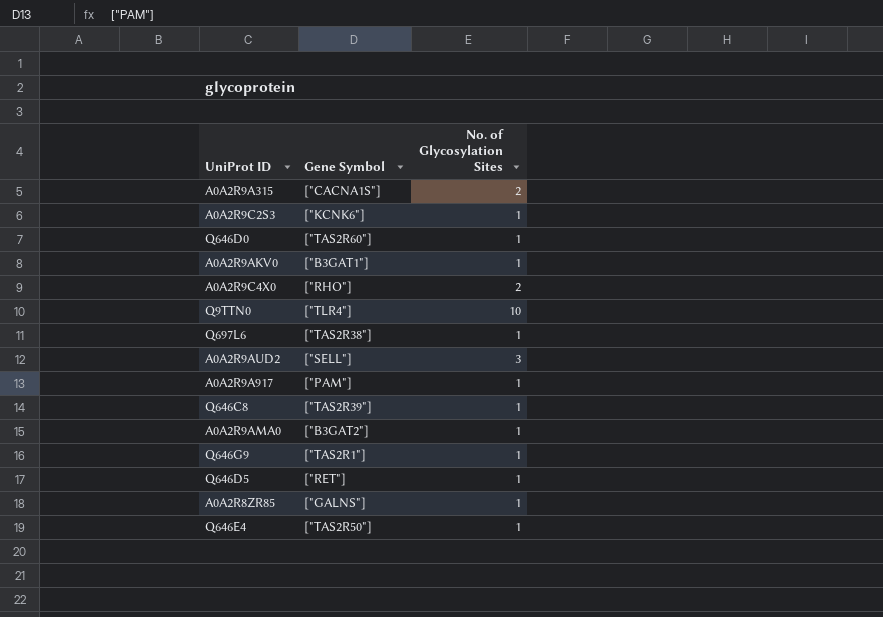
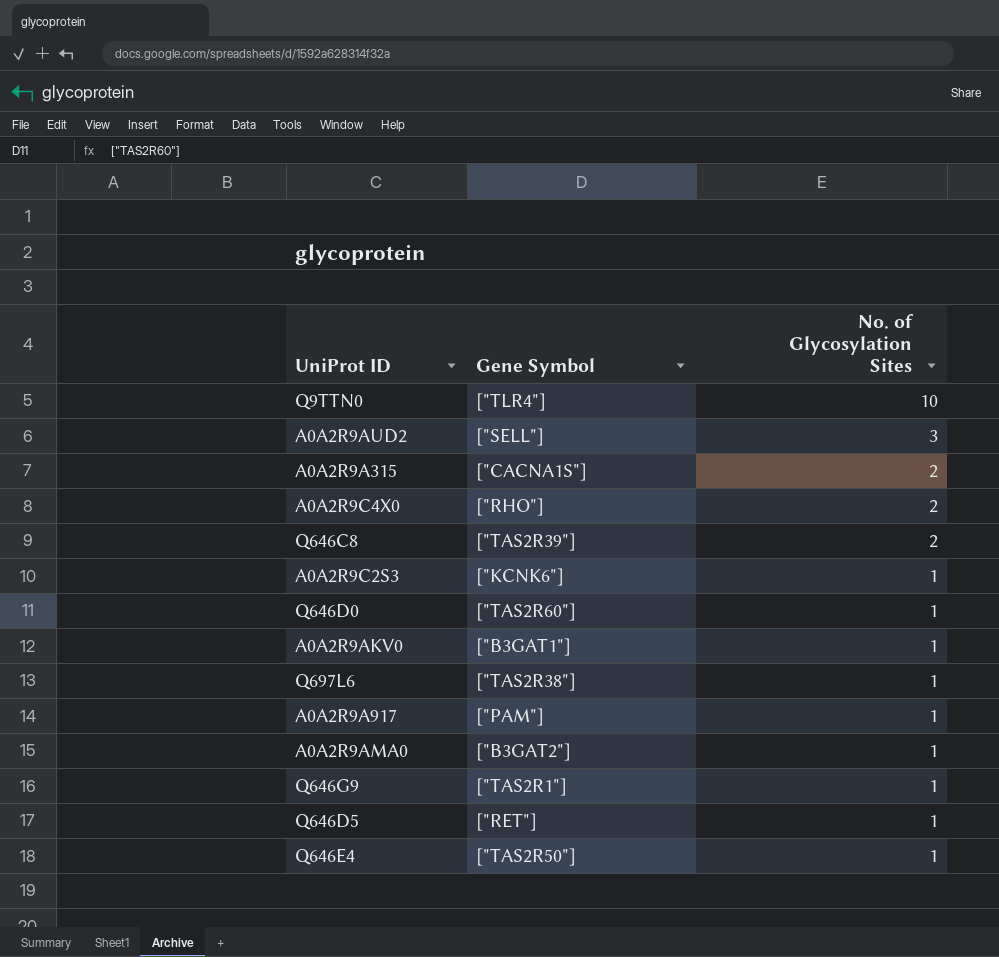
row order: none -> No. of Glycosylation Sites descending
row A0A2R8ZR85: ["GALNS"] | 1 -> none
Q646C8 | No. of Glycosylation Sites: 1 -> 2

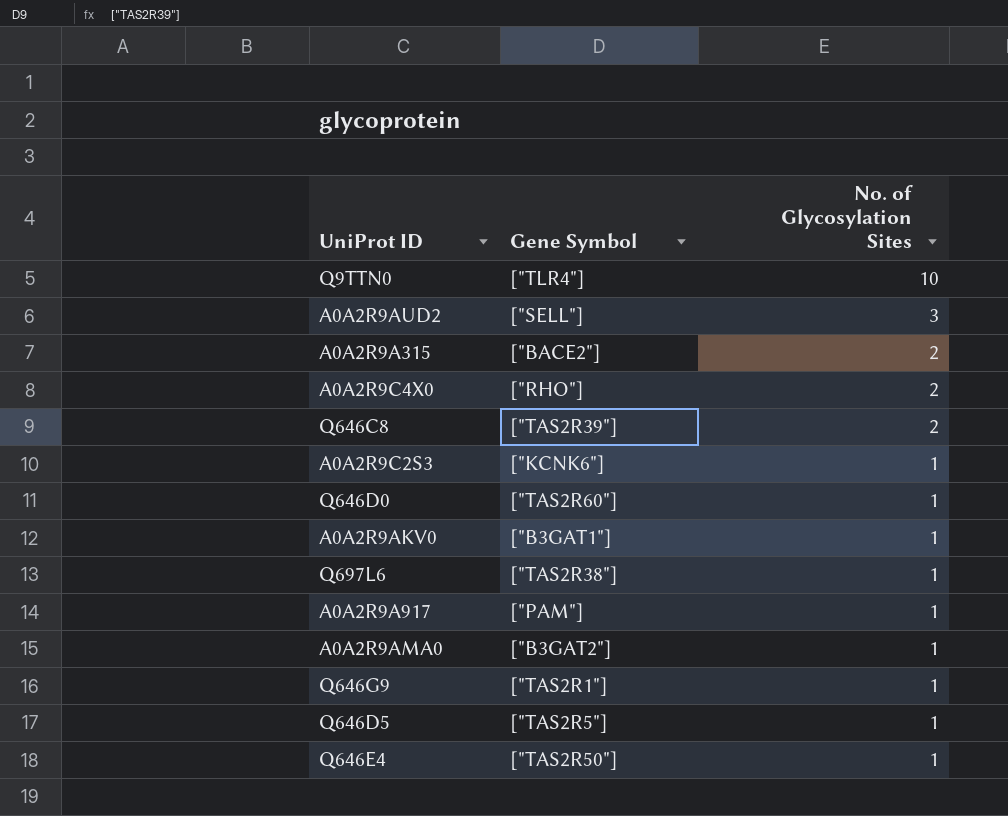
A0A2R9A315 | Gene Symbol: ["CACNA1S"] -> ["BACE2"]
Q646D5 | Gene Symbol: ["RET"] -> ["TAS2R5"]

